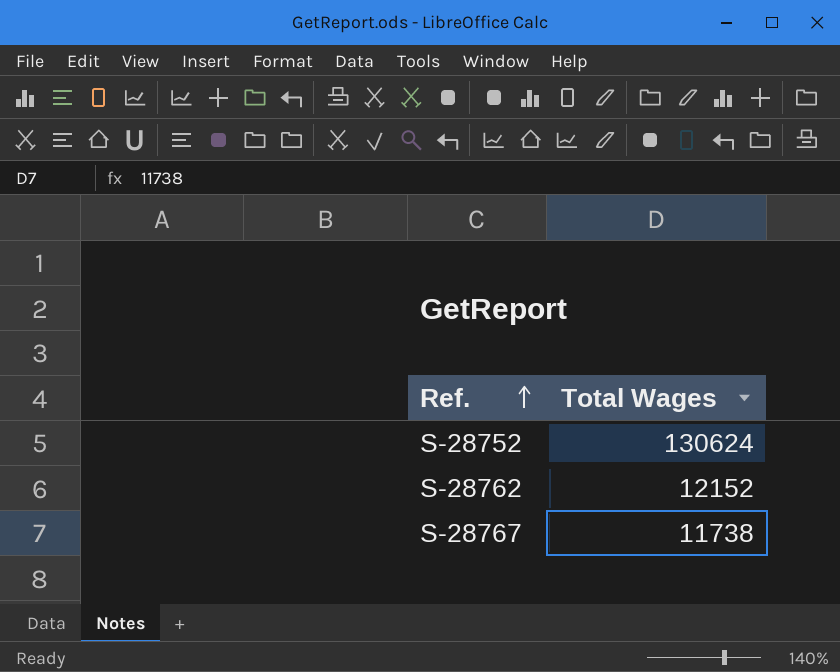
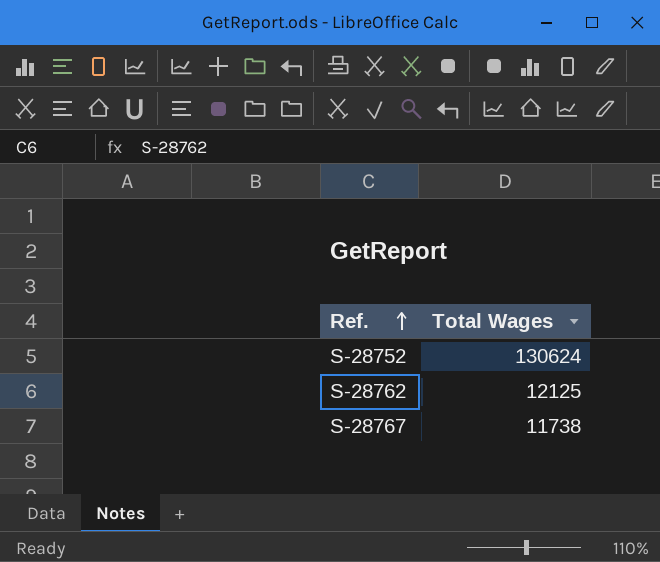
S-28762 | Total Wages: 12152 -> 12125

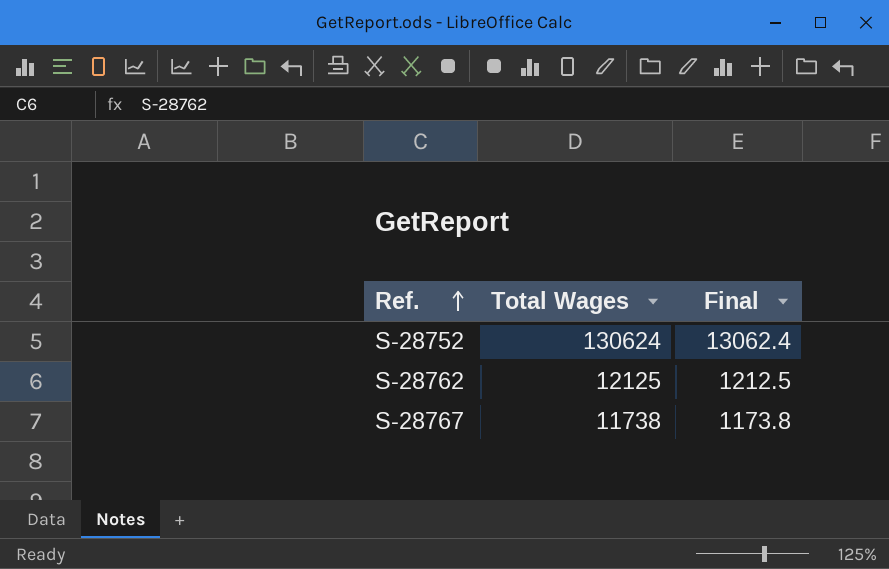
column Final | formula: none -> [Total Wages] * 0.1

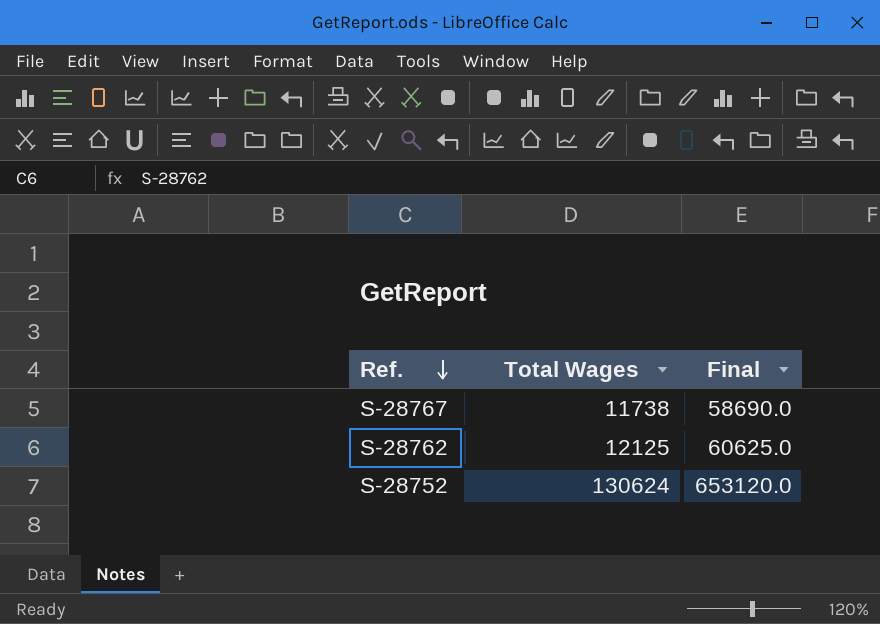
row order: Ref. ascending -> Ref. descending
column Final | formula: [Total Wages] * 0.1 -> [Total Wages] * 5

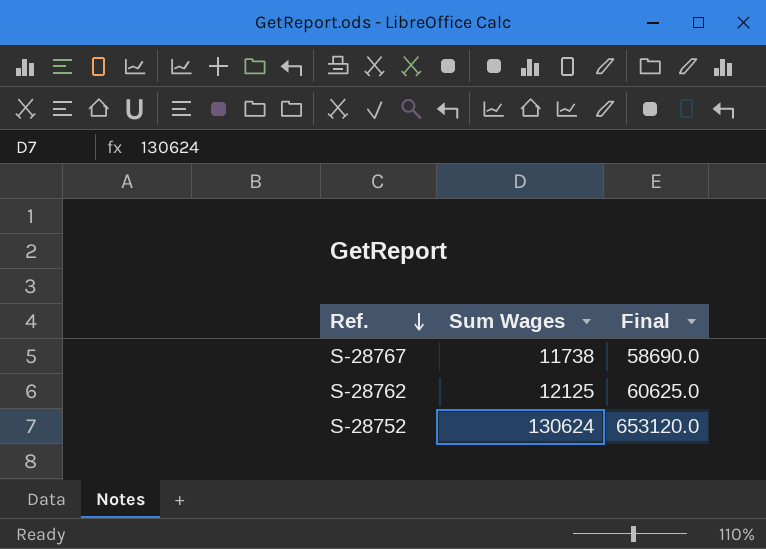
column name: Total Wages -> Sum Wages

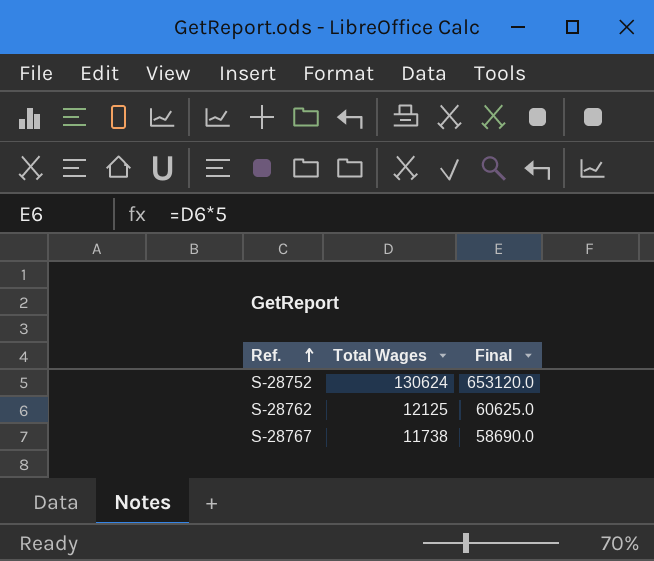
row order: Ref. descending -> Ref. ascending
column name: Sum Wages -> Total Wages

